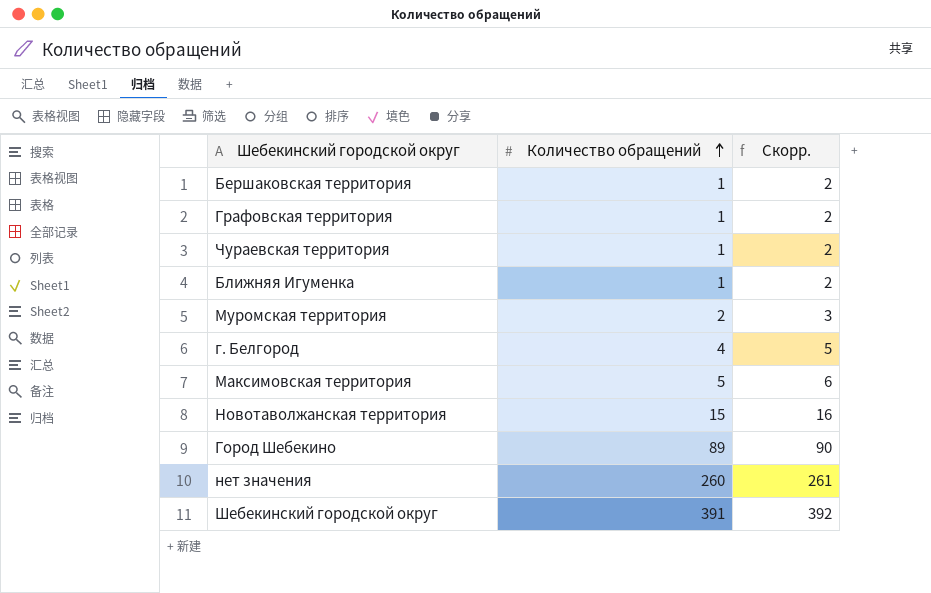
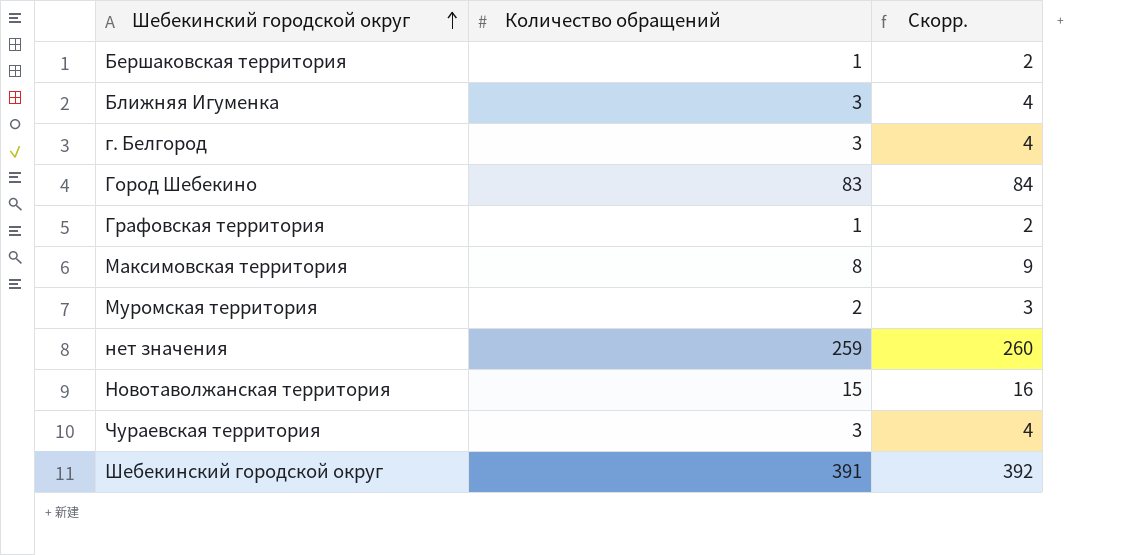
row order: Количество обращений ascending -> Шебекинский городской округ ascending
Ближняя Игуменка | Количество обращений: 1 -> 3
Ближняя Игуменка | Скорр.: 2 -> 4
г. Белгород | Количество обращений: 4 -> 3
г. Белгород | Скорр.: 5 -> 4
Город Шебекино | Количество обращений: 89 -> 83
Город Шебекино | Скорр.: 90 -> 84
Максимовская территория | Количество обращений: 5 -> 8
Максимовская территория | Скорр.: 6 -> 9
нет значения | Количество обращений: 260 -> 259
нет значения | Скорр.: 261 -> 260
Чураевская территория | Количество обращений: 1 -> 3
Чураевская территория | Скорр.: 2 -> 4

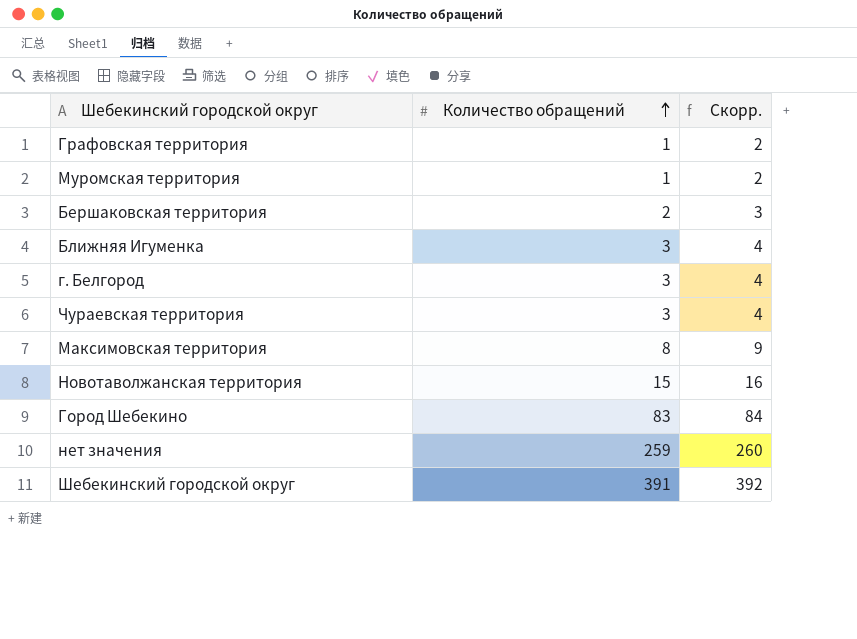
row order: Шебекинский городской округ ascending -> Количество обращений ascending
Муромская территория | Количество обращений: 2 -> 1
Муромская территория | Скорр.: 3 -> 2
Бершаковская территория | Количество обращений: 1 -> 2
Бершаковская территория | Скорр.: 2 -> 3

